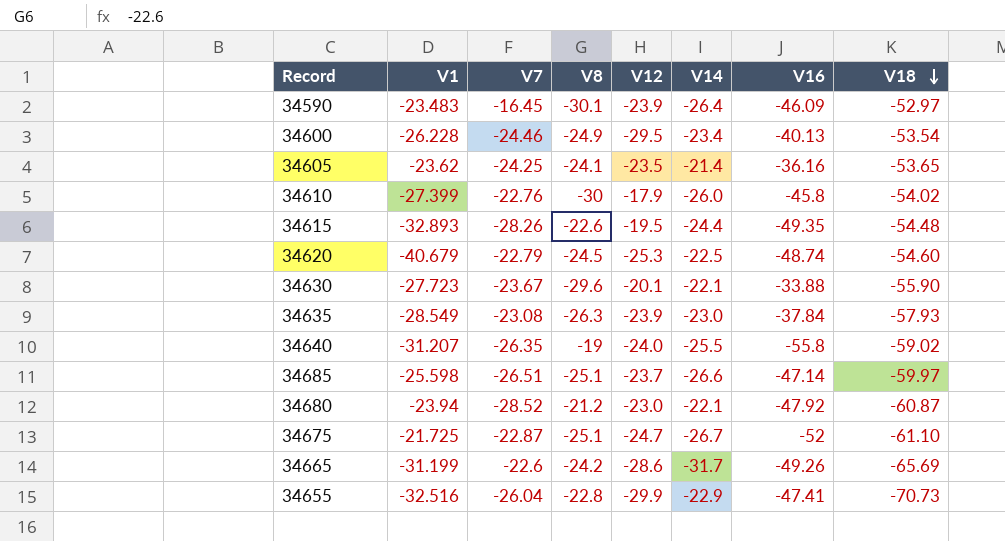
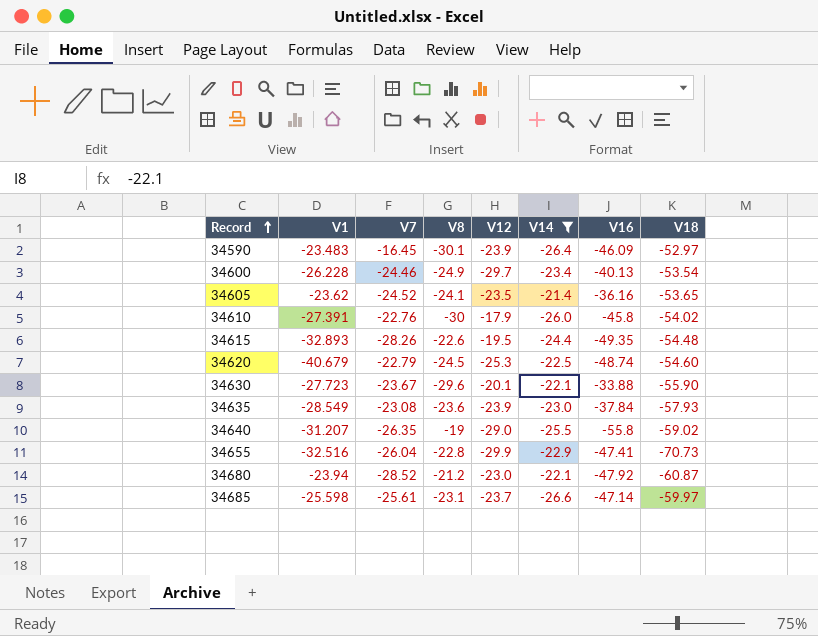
filter: none -> V14 >= -26.6
row order: V18 descending -> Record ascending
34600 | V12: -29.5 -> -29.7
34605 | V7: -24.25 -> -24.52
34610 | V1: -27.399 -> -27.391
34635 | V8: -26.3 -> -23.6
34640 | V12: -24.0 -> -29.0
34685 | V7: -26.51 -> -25.61
34685 | V8: -25.1 -> -23.1

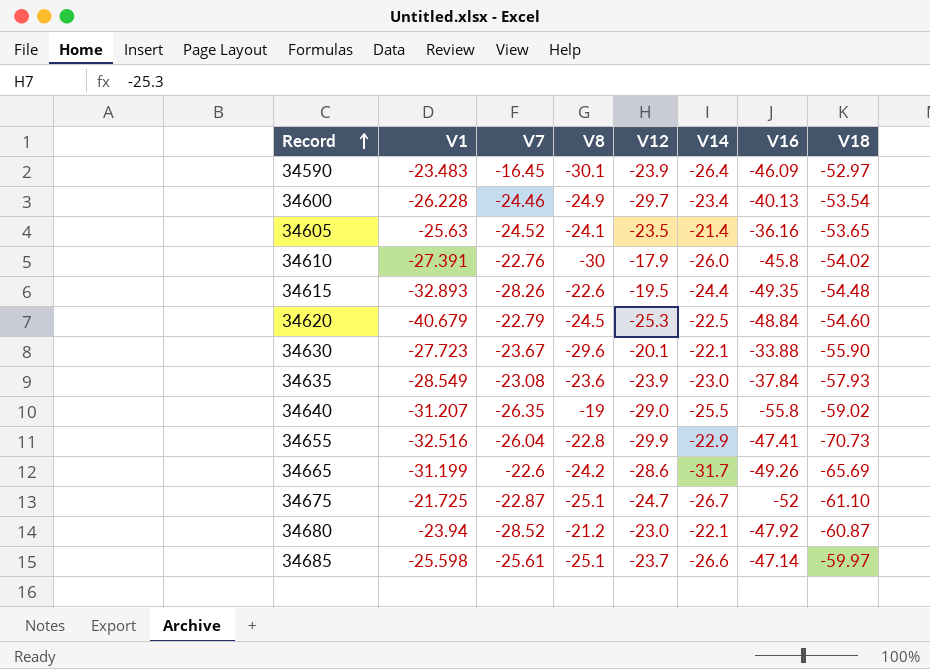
filter: V14 >= -26.6 -> none
34605 | V1: -23.62 -> -25.63
34620 | V16: -48.74 -> -48.84
34685 | V8: -23.1 -> -25.1

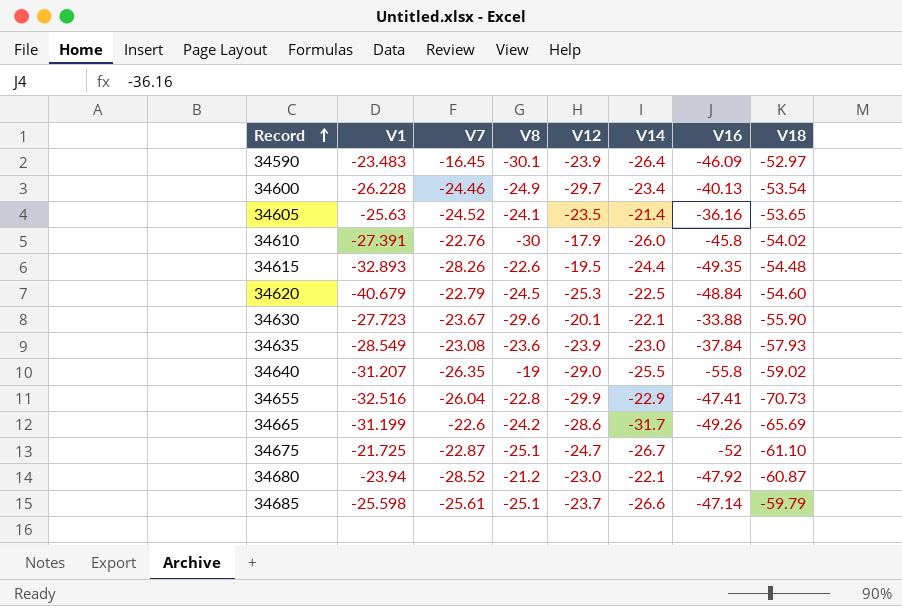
34685 | V18: -59.97 -> -59.79

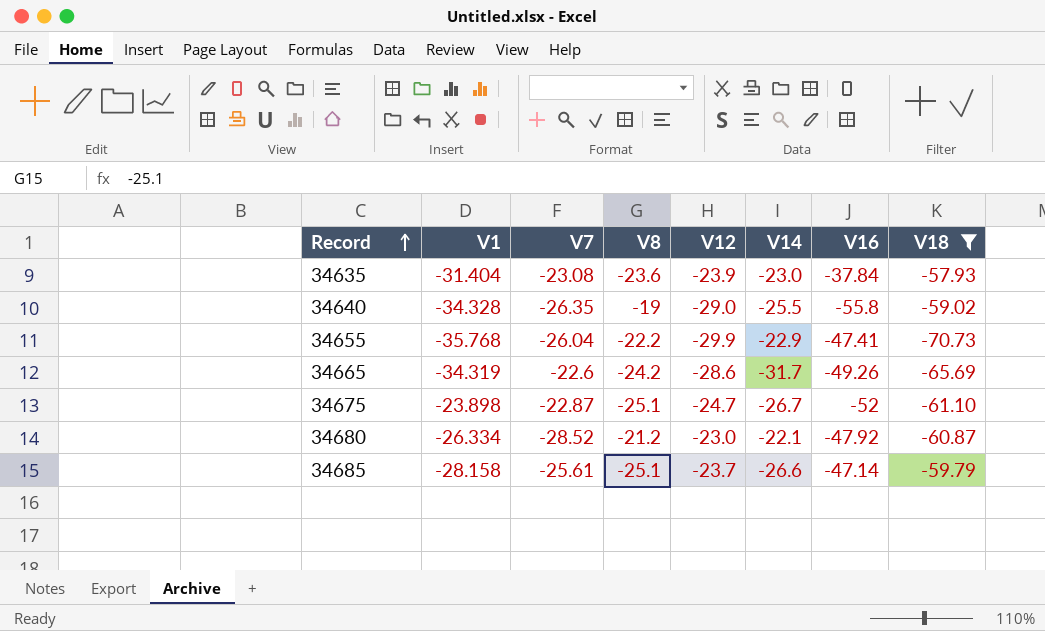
filter: none -> V18 <= -57.93
34635 | V1: -28.549 -> -31.404
34640 | V1: -31.207 -> -34.328
34655 | V1: -32.516 -> -35.768
34655 | V8: -22.8 -> -22.2
34665 | V1: -31.199 -> -34.319
34675 | V1: -21.725 -> -23.898
34680 | V1: -23.94 -> -26.334
34685 | V1: -25.598 -> -28.158

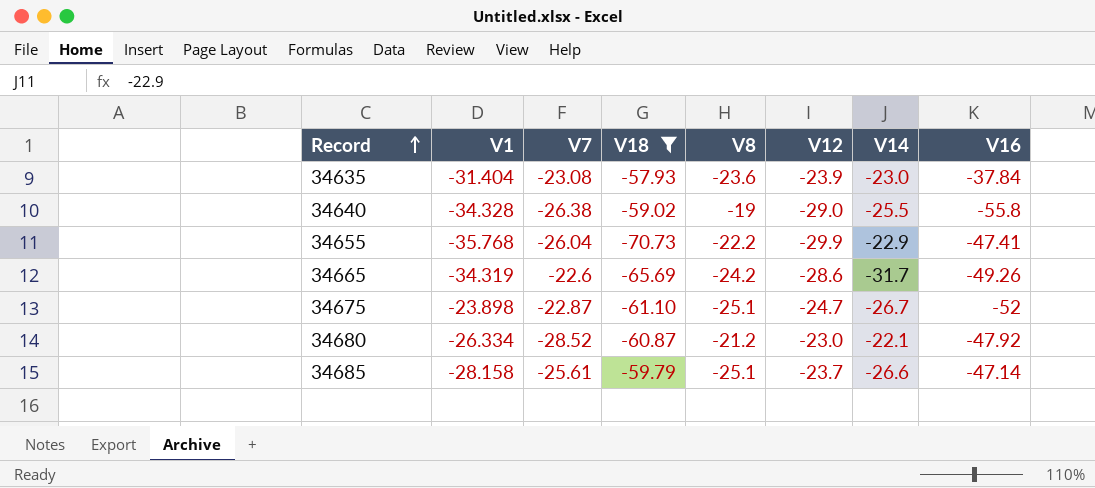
column V18 | position: 8 -> 4
34640 | V7: -26.35 -> -26.38

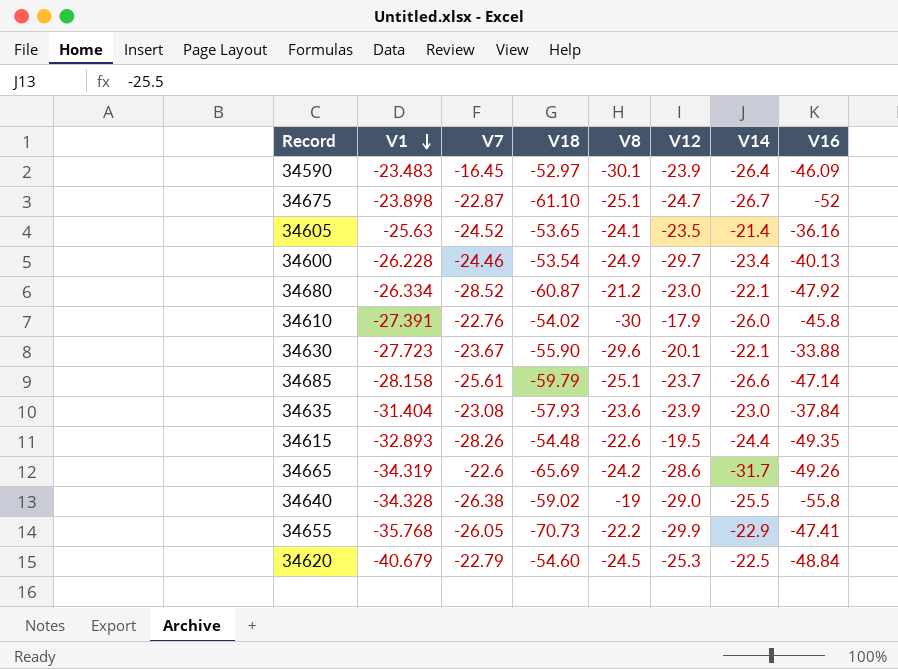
filter: V18 <= -57.93 -> none
row order: Record ascending -> V1 descending
34655 | V7: -26.04 -> -26.05

